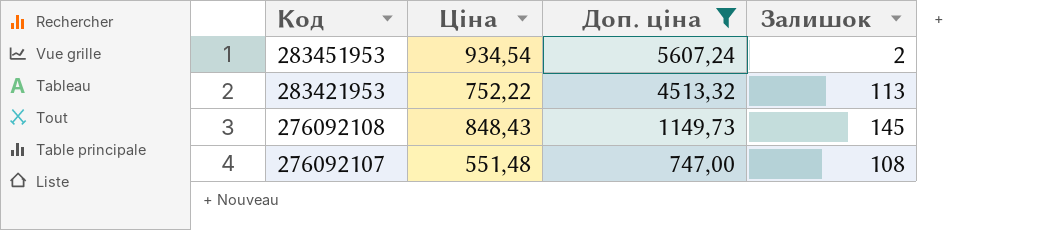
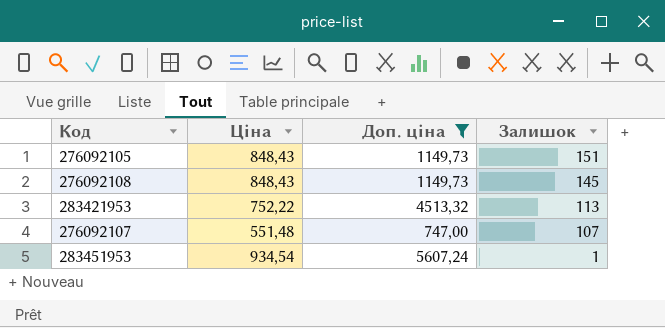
row order: Код descending -> Залишок descending
row 276092105: none -> 848,43 | 1149,73 | 151
276092107 | Залишок: 108 -> 107
283451953 | Залишок: 2 -> 1

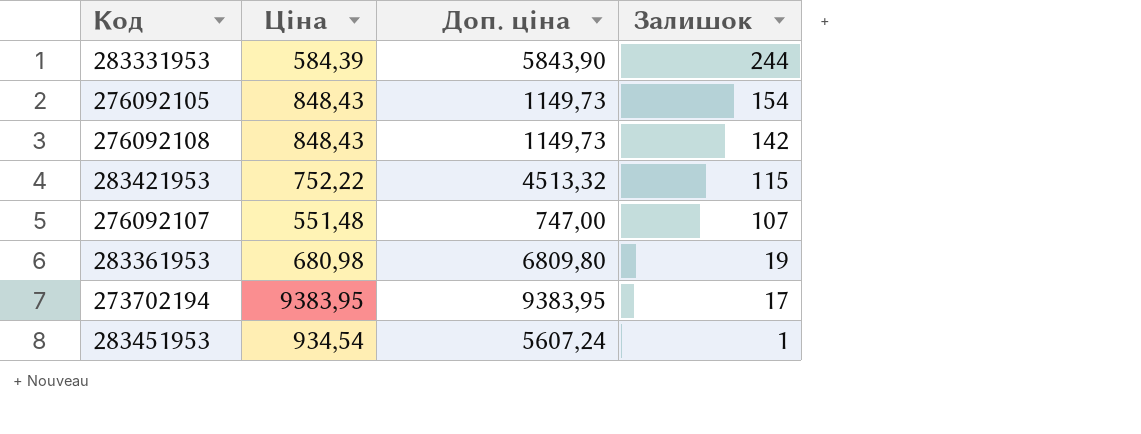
filter: Доп. ціна <= 5607,24 -> none
276092105 | Залишок: 151 -> 154
276092108 | Залишок: 145 -> 142
283421953 | Залишок: 113 -> 115

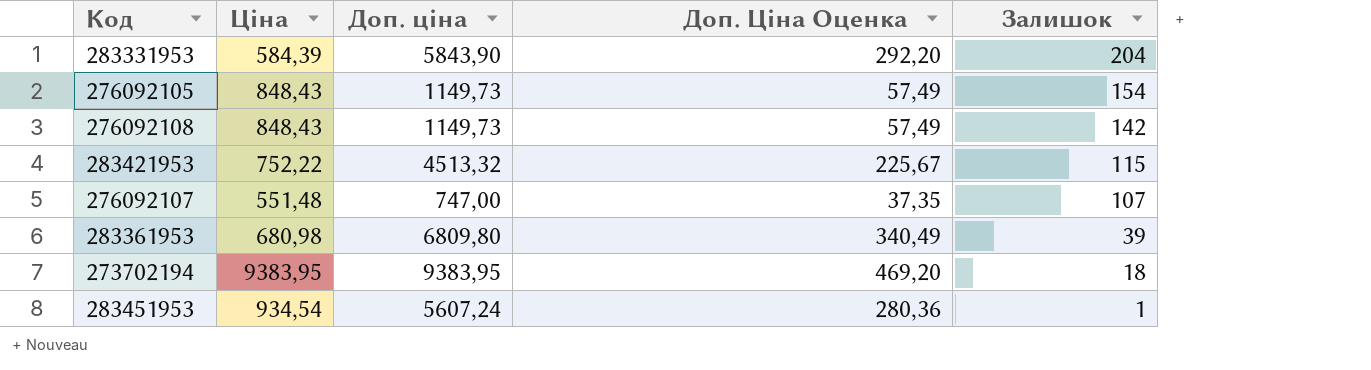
column Доп. Ціна Оценка | formula: none -> [Доп. ціна] * 0,05
283331953 | Залишок: 244 -> 204
283361953 | Залишок: 19 -> 39
273702194 | Залишок: 17 -> 18

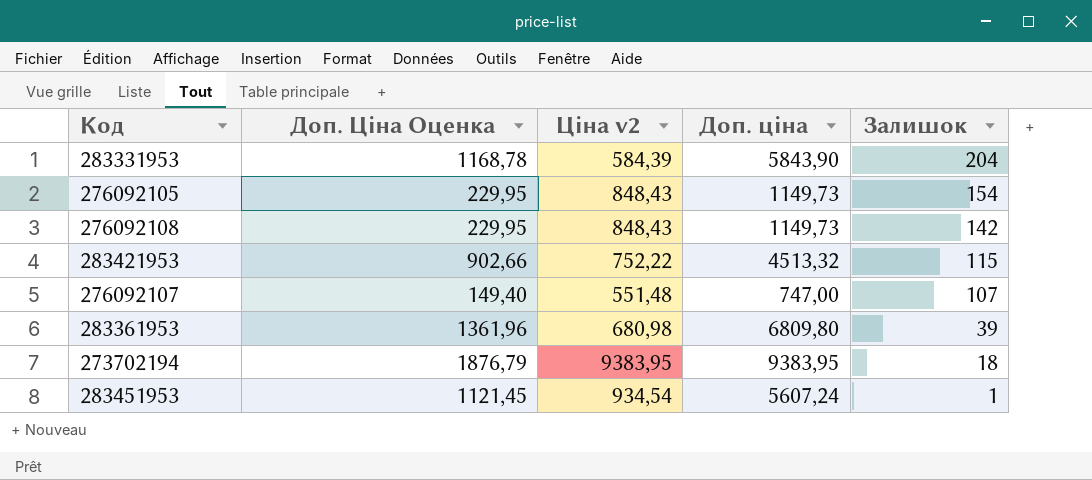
column Доп. Ціна Оценка | formula: [Доп. ціна] * 0,05 -> [Доп. ціна] * 0,2
column Доп. Ціна Оценка | position: 4 -> 2
column name: Ціна -> Ціна v2

